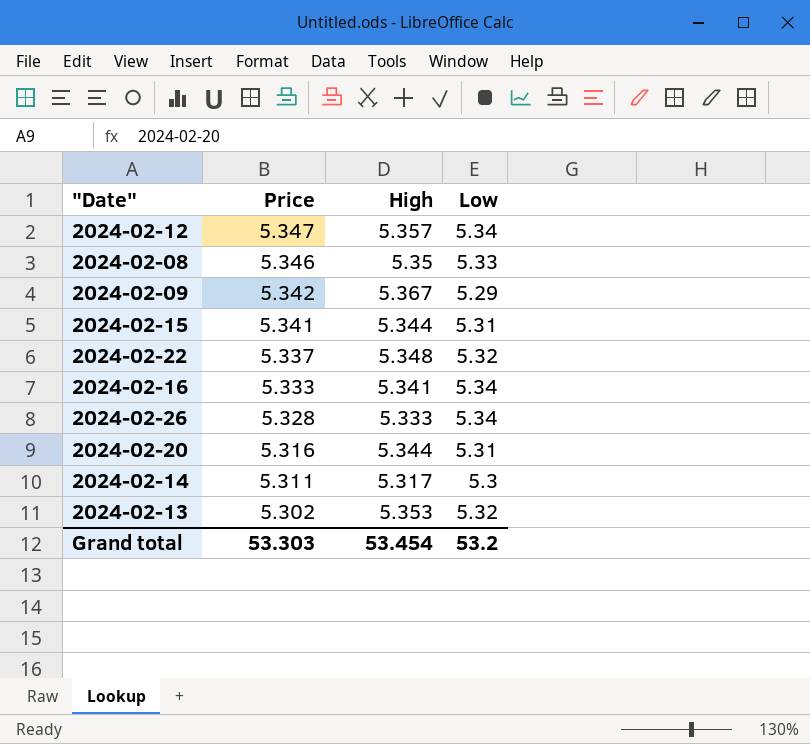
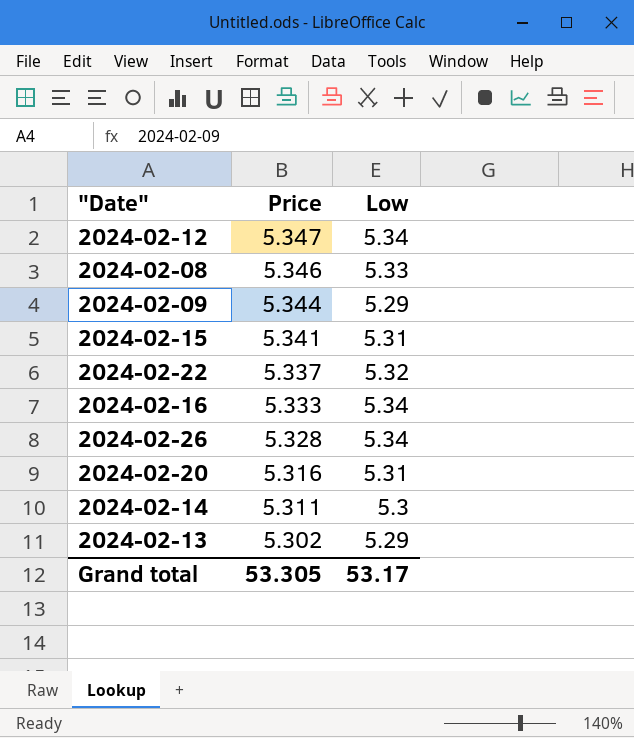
column High | position: 3 -> none
2024-02-09 | Price: 5.342 -> 5.344
2024-02-13 | Low: 5.32 -> 5.29
Grand total | Price: 53.303 -> 53.305
Grand total | Low: 53.2 -> 53.17

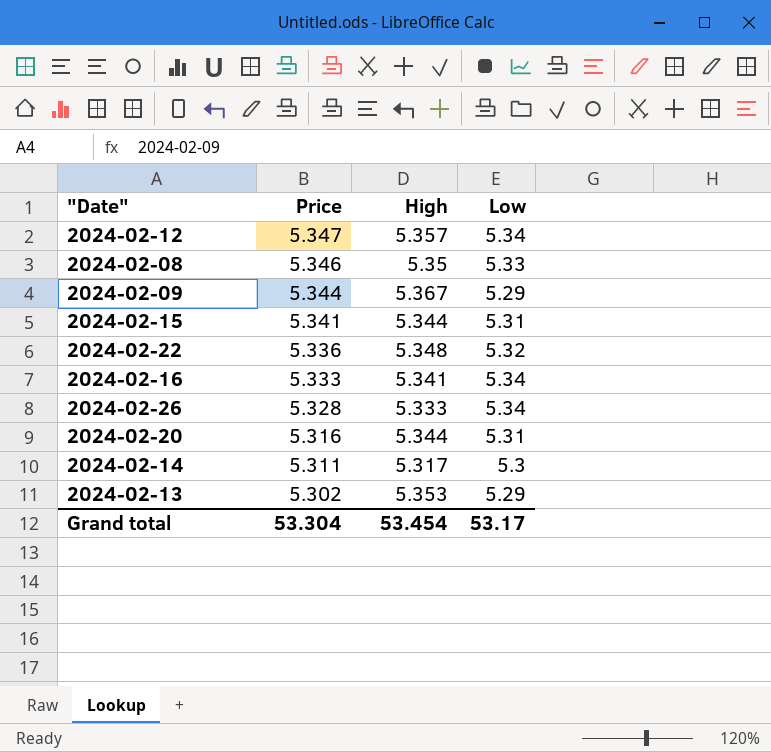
column High | position: none -> 3
2024-02-22 | Price: 5.337 -> 5.336
Grand total | Price: 53.305 -> 53.304

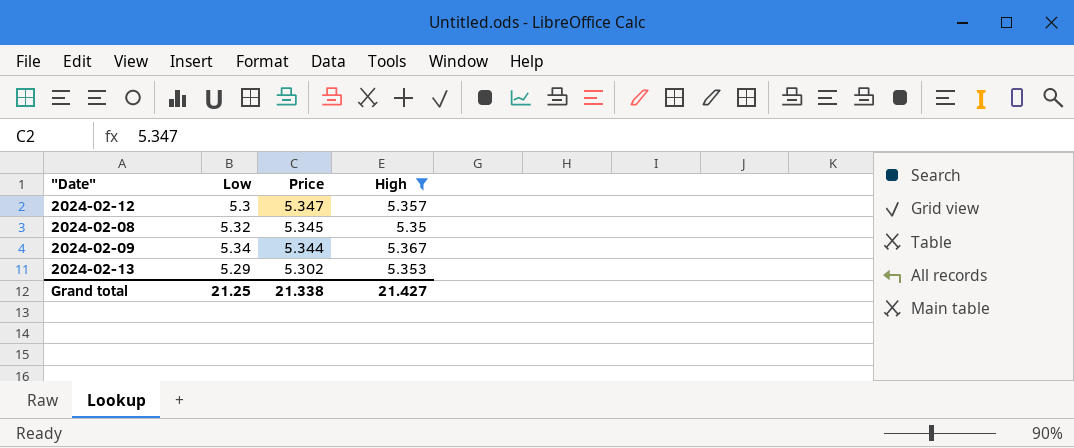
filter: none -> High >= 5.35
column Low | position: 4 -> 2
2024-02-12 | Low: 5.34 -> 5.3
2024-02-08 | Low: 5.33 -> 5.32
2024-02-08 | Price: 5.346 -> 5.345
2024-02-09 | Low: 5.29 -> 5.34
Grand total | Low: 53.17 -> 21.25
Grand total | Price: 53.304 -> 21.338
Grand total | High: 53.454 -> 21.427

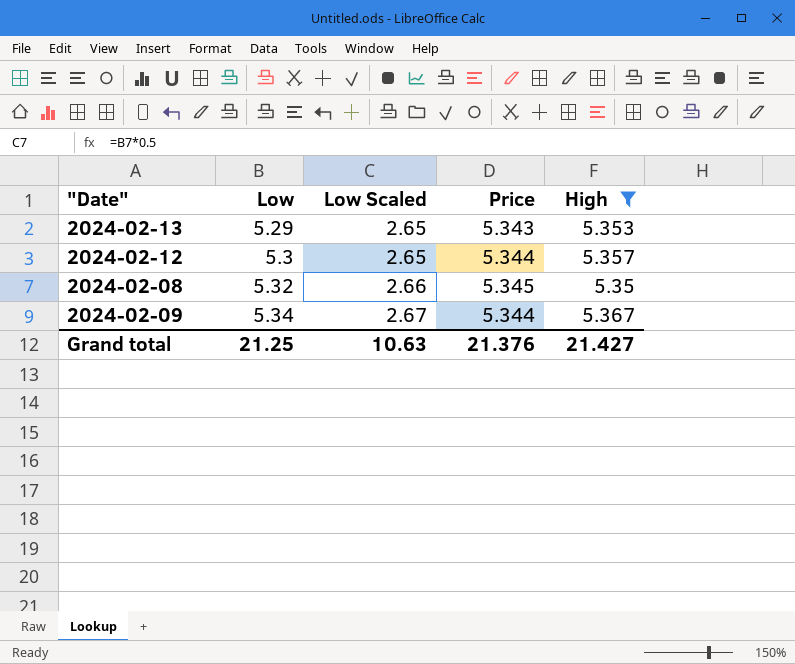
row order: Price descending -> Low ascending
column Low Scaled | formula: none -> [Low] * 0.5
2024-02-13 | Price: 5.302 -> 5.343
2024-02-12 | Price: 5.347 -> 5.344
Grand total | Price: 21.338 -> 21.376

